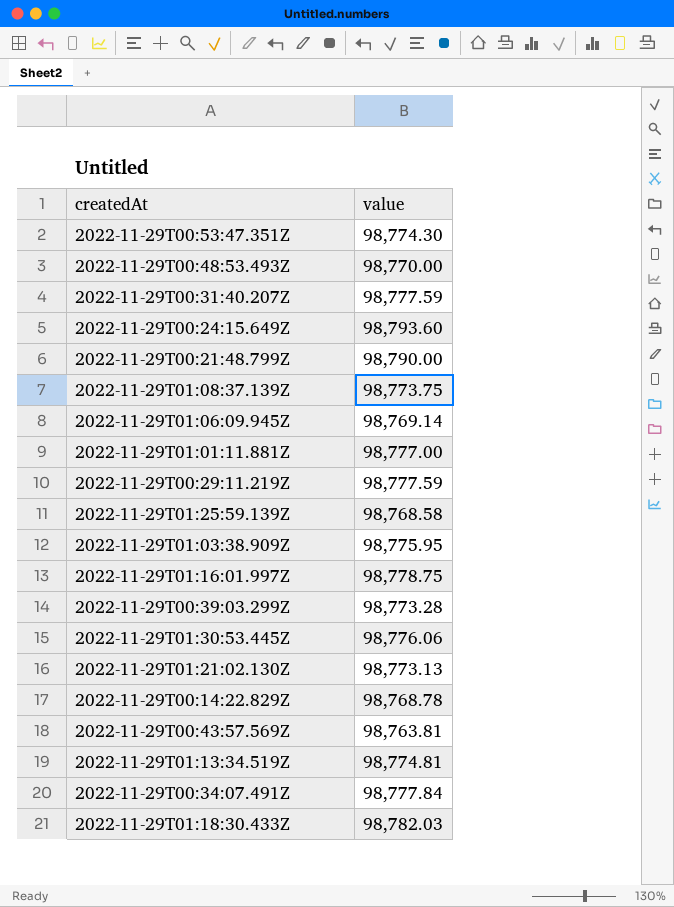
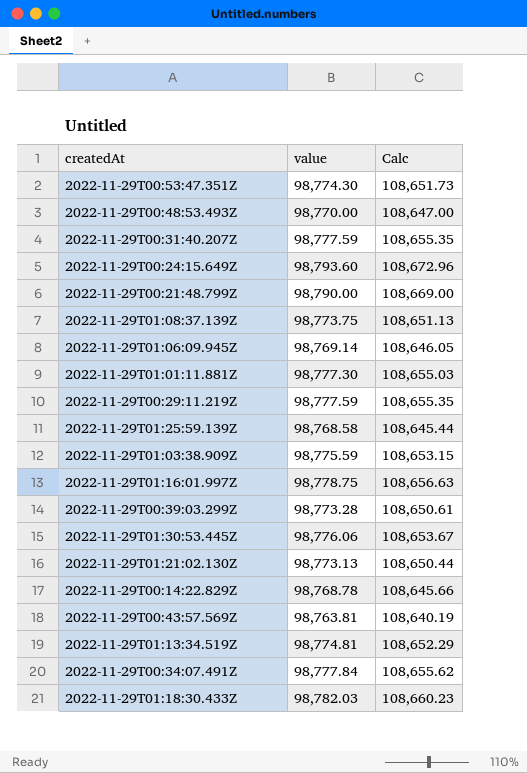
column Calc | formula: none -> [value] * 1.1
2022-11-29T01:01:11.881Z | value: 98,777.00 -> 98,777.30
2022-11-29T01:03:38.909Z | value: 98,775.95 -> 98,775.59

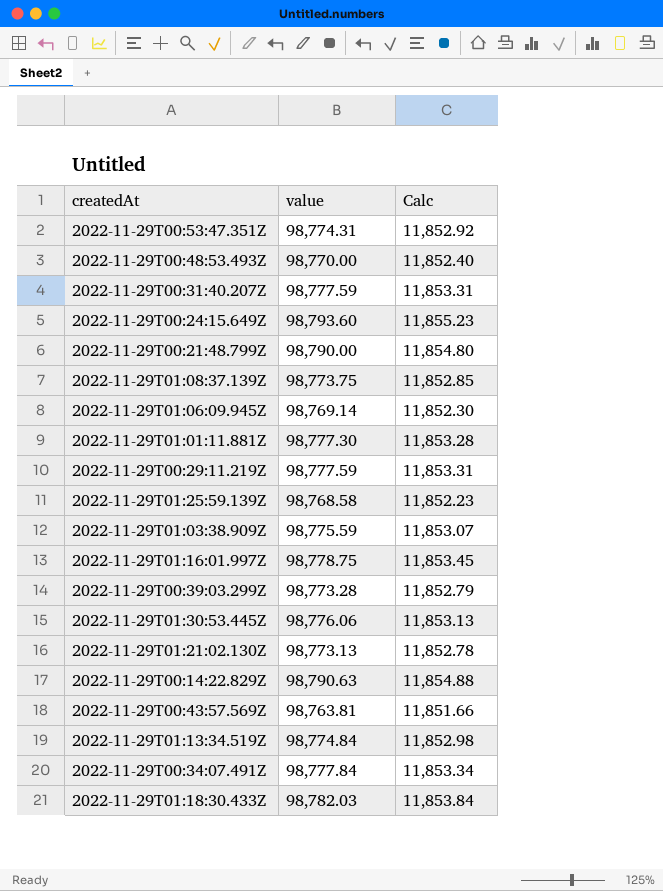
column Calc | formula: [value] * 1.1 -> [value] * 0.12
2022-11-29T00:53:47.351Z | value: 98,774.30 -> 98,774.31
2022-11-29T00:14:22.829Z | value: 98,768.78 -> 98,790.63
2022-11-29T01:13:34.519Z | value: 98,774.81 -> 98,774.84

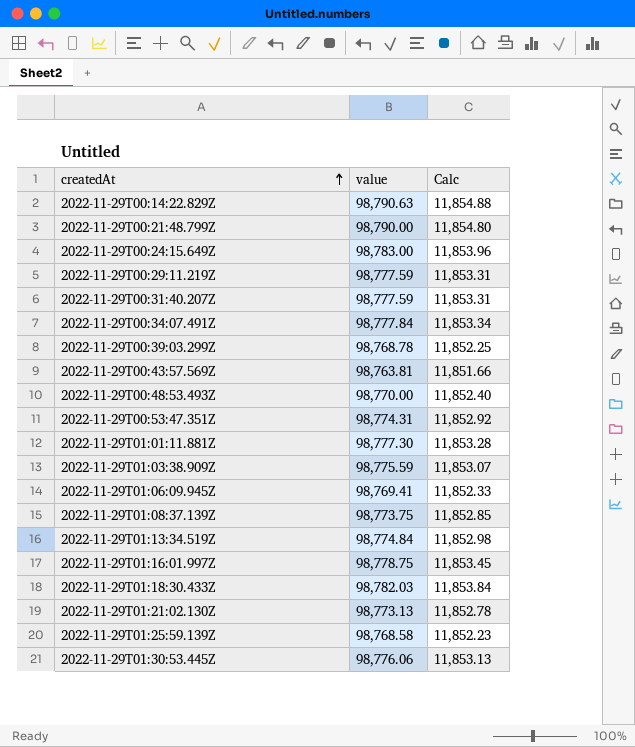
row order: none -> createdAt ascending
2022-11-29T00:24:15.649Z | value: 98,793.60 -> 98,783.00
2022-11-29T00:24:15.649Z | Calc: 11,855.23 -> 11,853.96
2022-11-29T00:39:03.299Z | value: 98,773.28 -> 98,768.78
2022-11-29T00:39:03.299Z | Calc: 11,852.79 -> 11,852.25
2022-11-29T01:06:09.945Z | value: 98,769.14 -> 98,769.41
2022-11-29T01:06:09.945Z | Calc: 11,852.30 -> 11,852.33

